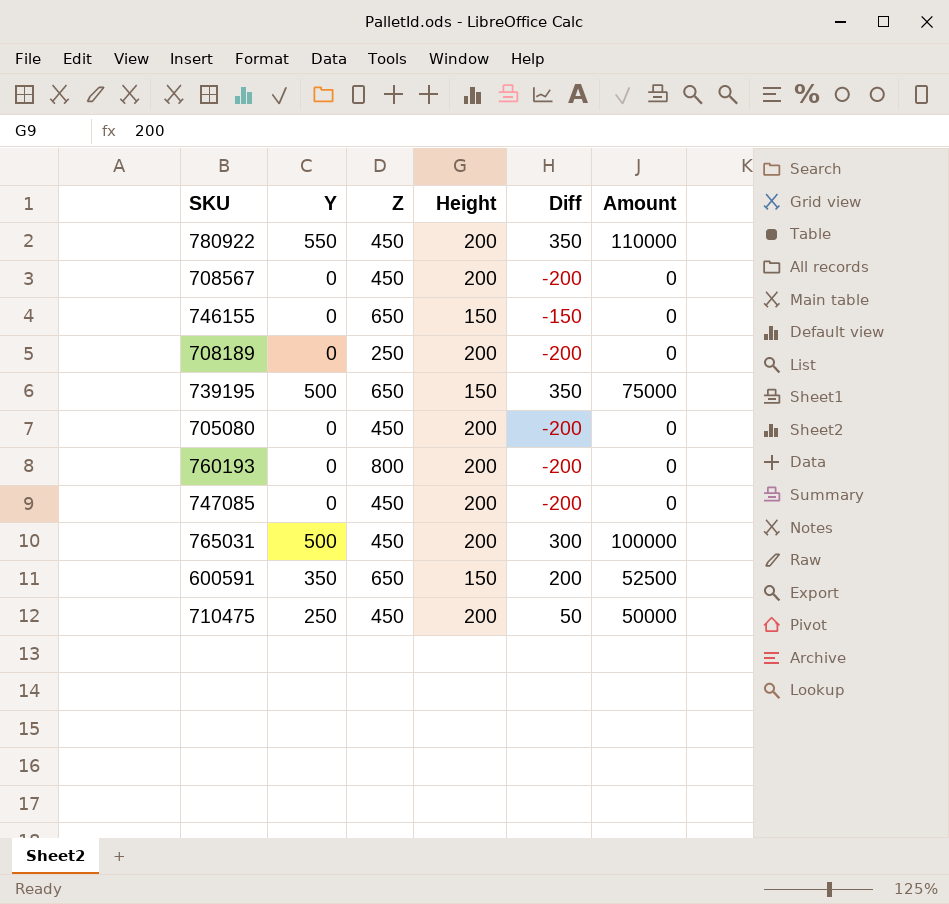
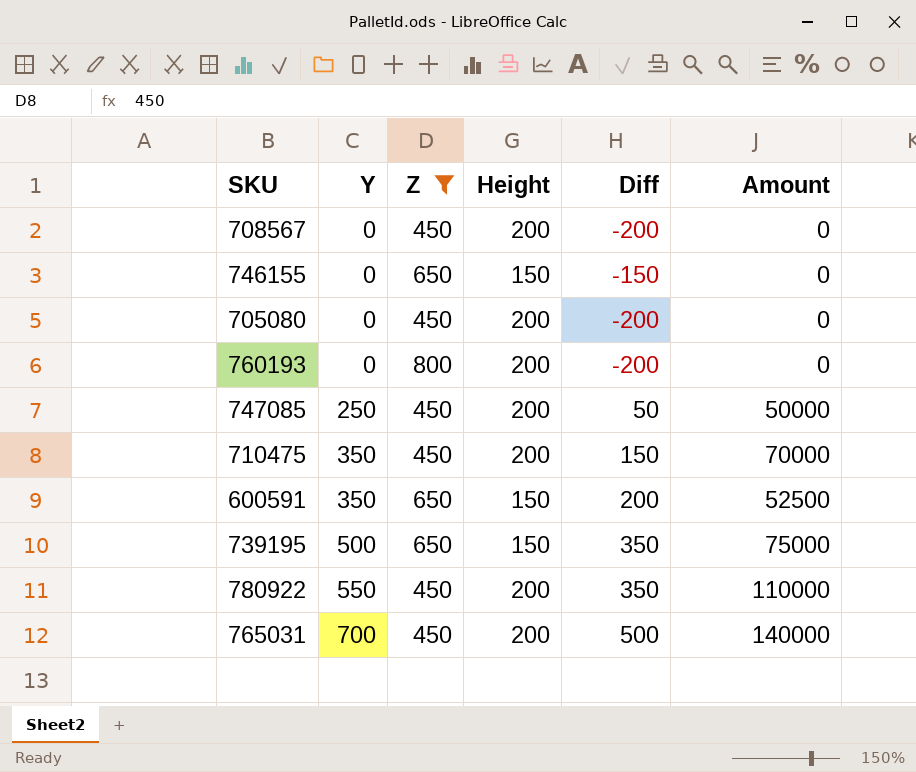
filter: none -> Z != 250
row order: none -> Y ascending
747085 | Y: 0 -> 250
747085 | Diff: -200 -> 50
747085 | Amount: 0 -> 50000
710475 | Y: 250 -> 350
710475 | Diff: 50 -> 150
710475 | Amount: 50000 -> 70000
765031 | Y: 500 -> 700
765031 | Diff: 300 -> 500
765031 | Amount: 100000 -> 140000

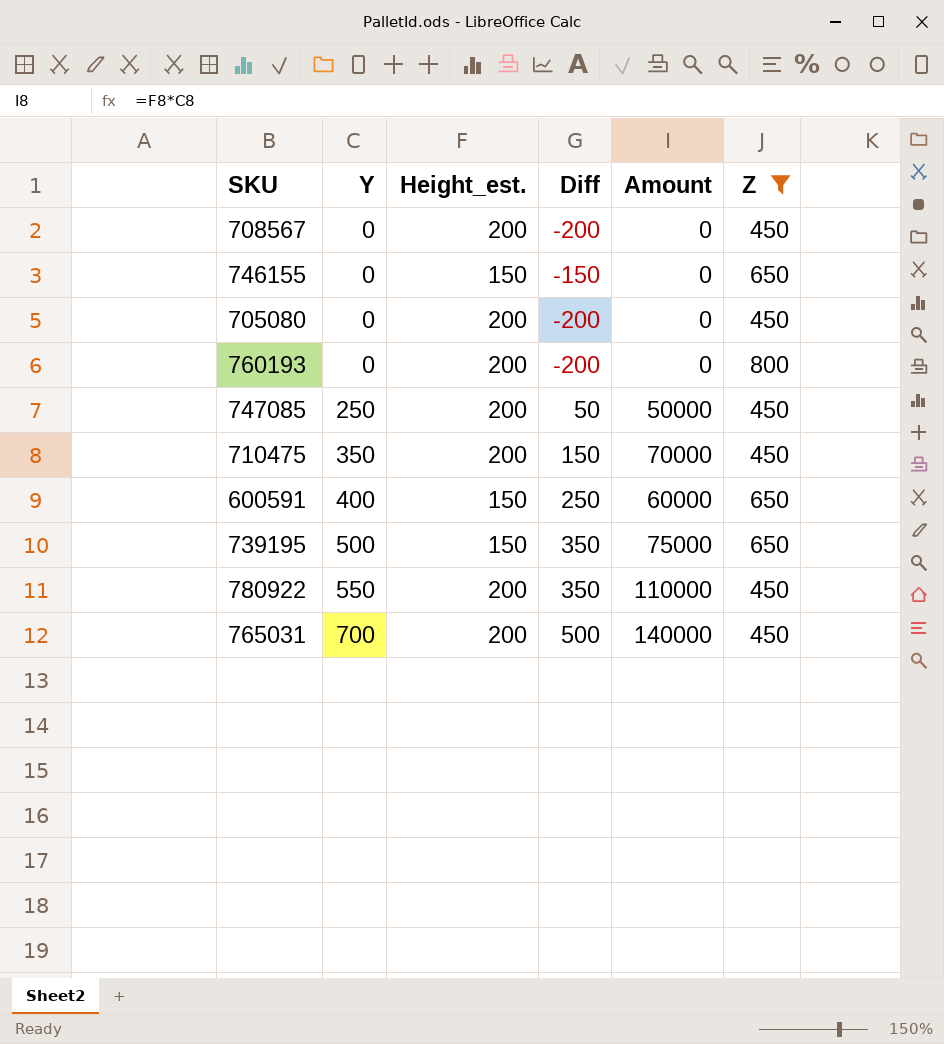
column name: Height -> Height_est.
column Z | position: 3 -> 6
600591 | Y: 350 -> 400
600591 | Diff: 200 -> 250
600591 | Amount: 52500 -> 60000

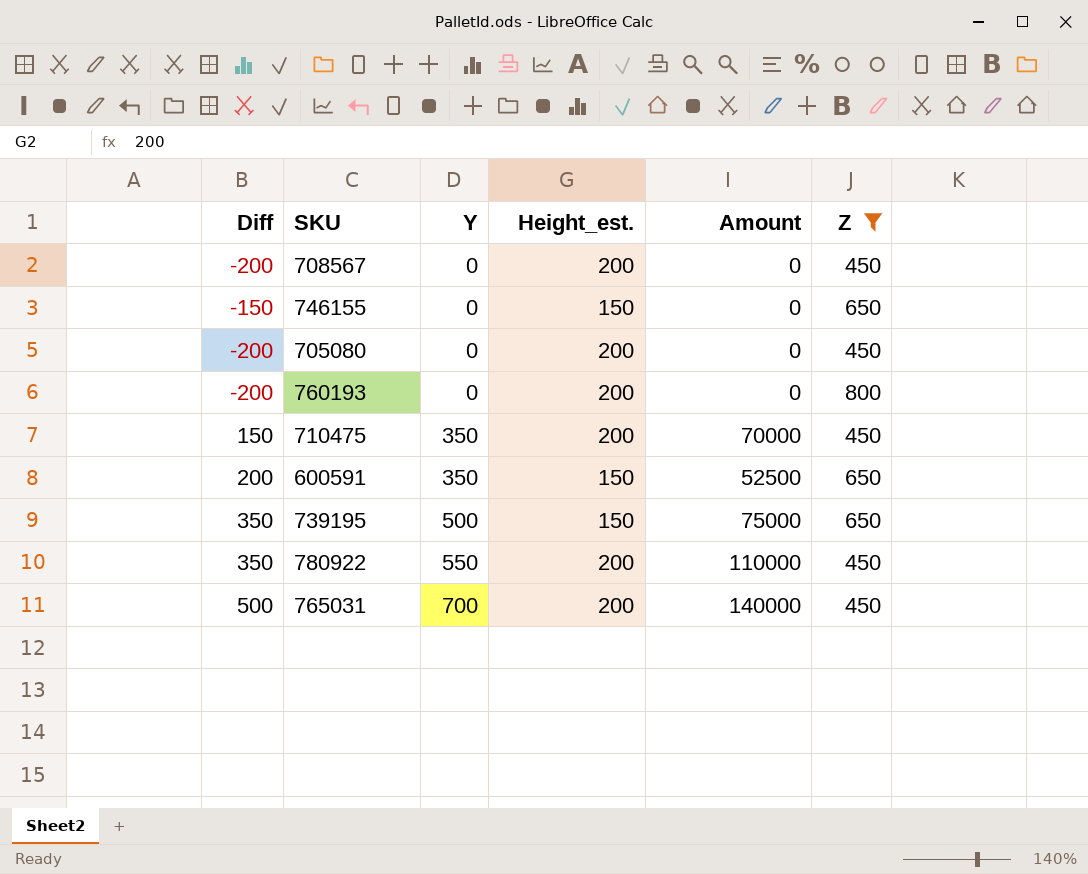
column Diff | position: 4 -> 1
row 747085: 250 | 200 | 50 | 50000 | 450 -> none
600591 | Diff: 250 -> 200
600591 | Y: 400 -> 350
600591 | Amount: 60000 -> 52500

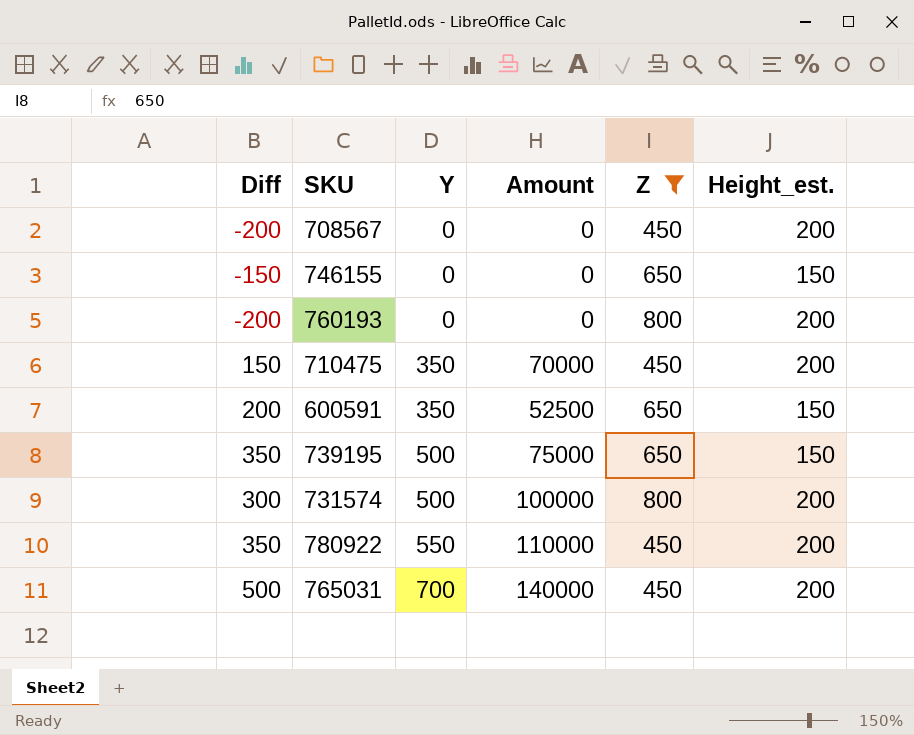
column Height_est. | position: 4 -> 6
row 705080: -200 | 0 | 200 | 0 | 450 -> none
row 731574: none -> 300 | 500 | 100000 | 800 | 200

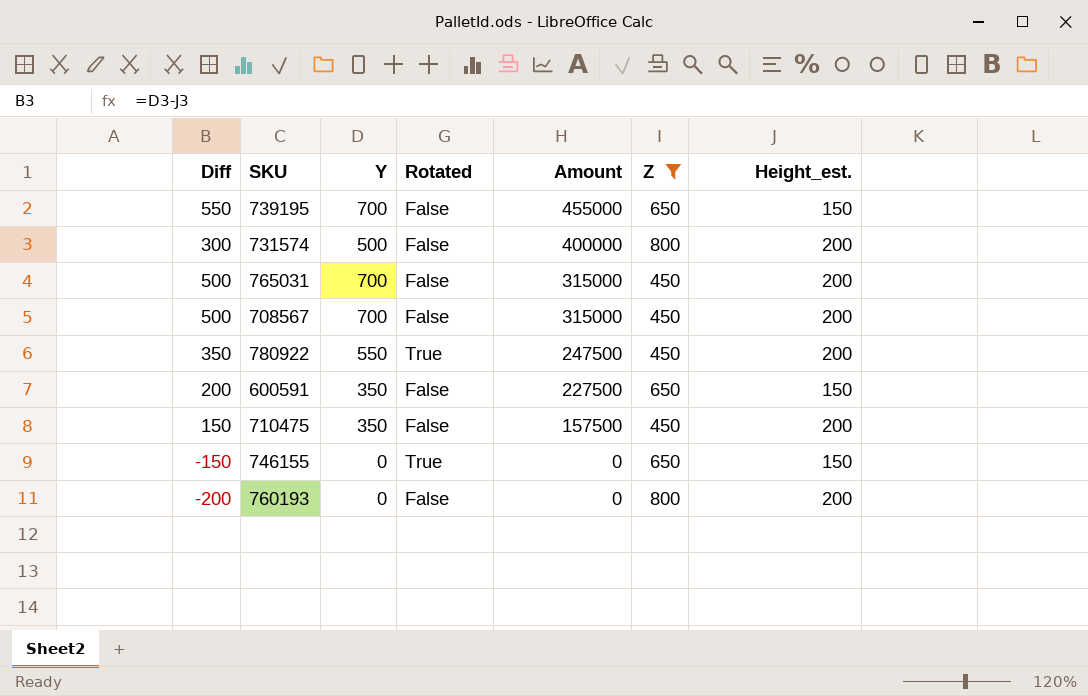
row order: Y ascending -> Amount descending
column Rotated | position: none -> 4
column Amount | formula: [Y] * [Height_est.] -> [Y] * [Z]
739195 | Diff: 350 -> 550
739195 | Y: 500 -> 700
708567 | Diff: -200 -> 500
708567 | Y: 0 -> 700

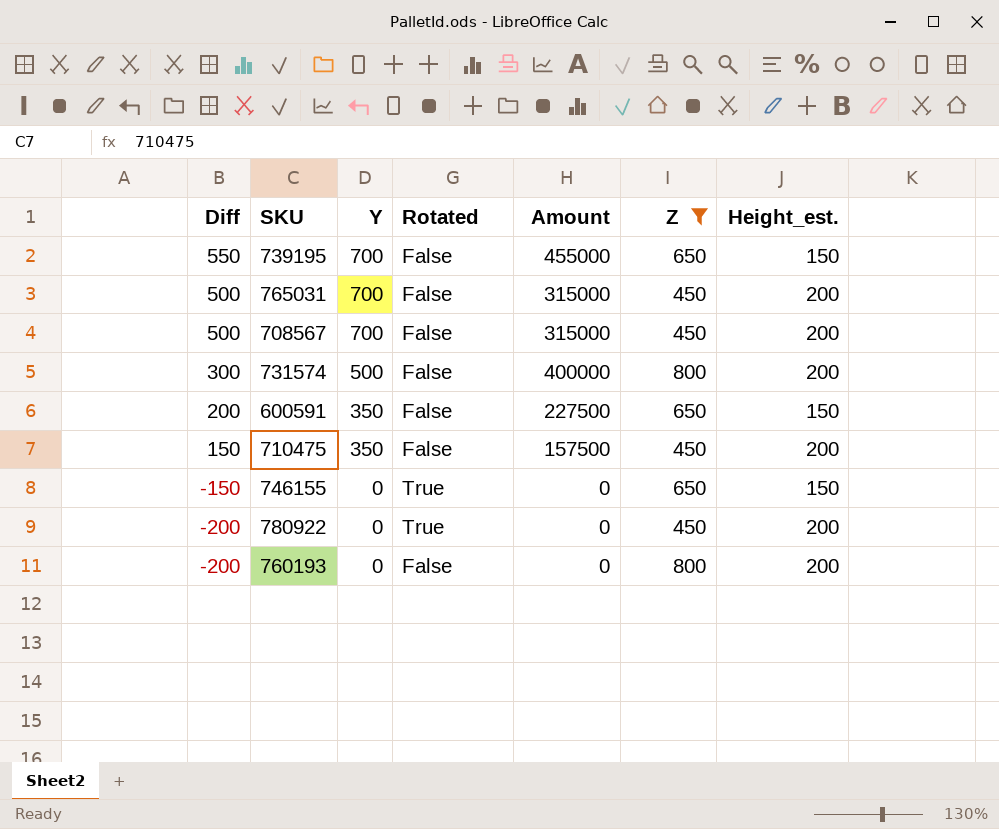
row order: Amount descending -> Diff descending
780922 | Diff: 350 -> -200
780922 | Y: 550 -> 0
780922 | Amount: 247500 -> 0

